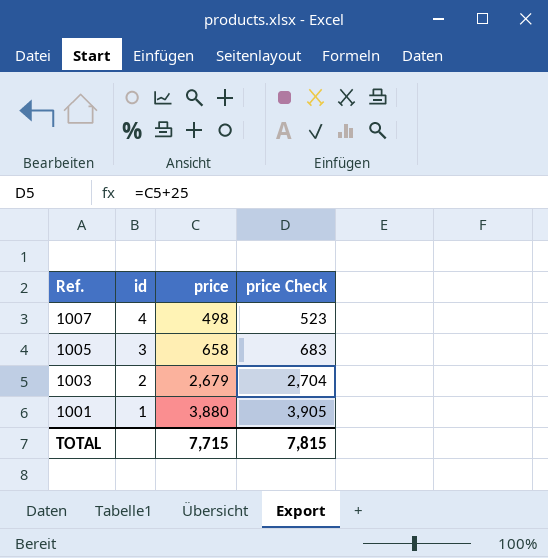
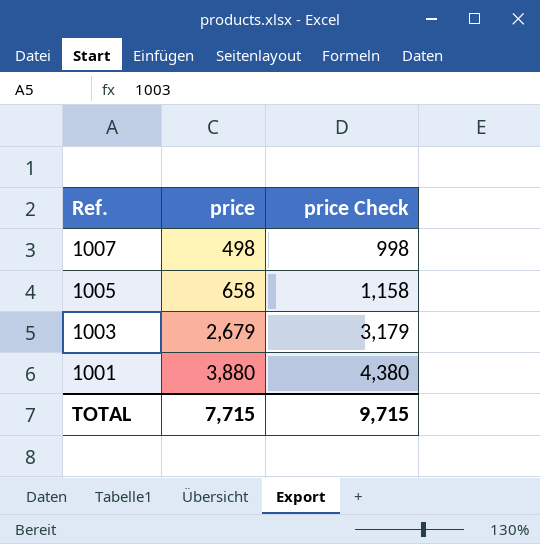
column id | position: 2 -> none
column price Check | formula: [price] + 25 -> [price] + 500
TOTAL | price Check: 7,815 -> 9,715

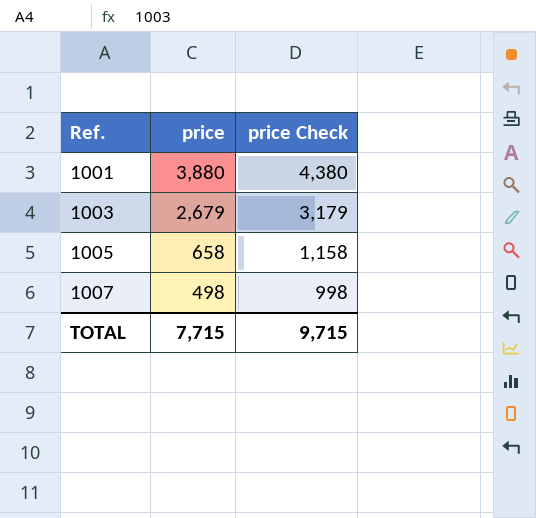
row order: Ref. descending -> Ref. ascending

